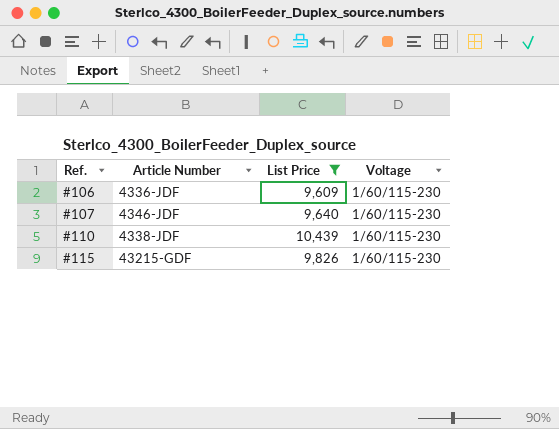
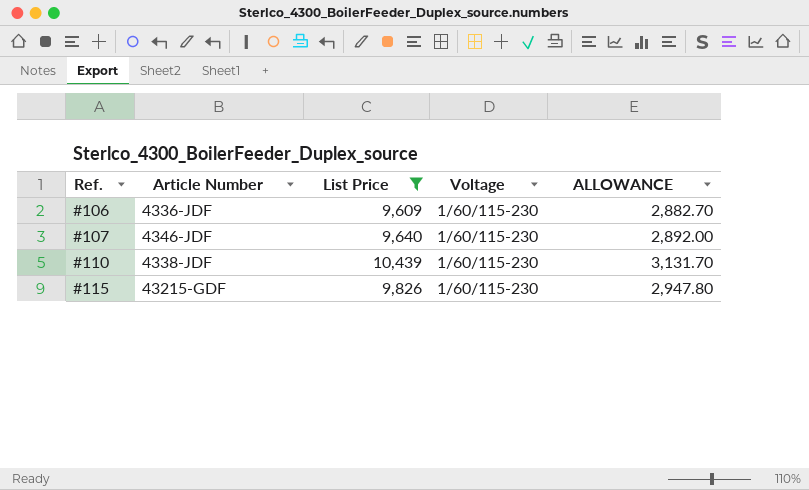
column ALLOWANCE | formula: none -> [List Price] * 0.3

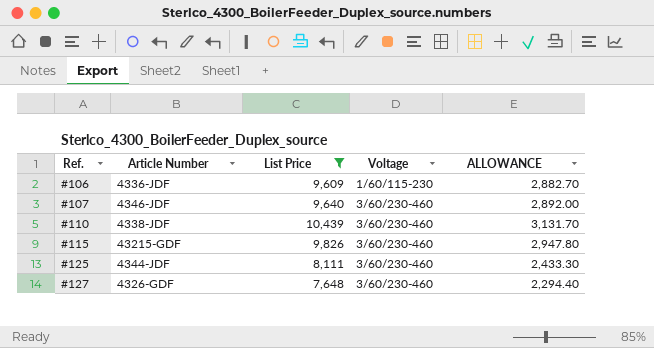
#107 | Voltage: 1/60/115-230 -> 3/60/230-460
#110 | Voltage: 1/60/115-230 -> 3/60/230-460
#115 | Voltage: 1/60/115-230 -> 3/60/230-460
row #125: none -> 4344-JDF | 8,111 | 3/60/230-460 | 2,433.30
row #127: none -> 4326-GDF | 7,648 | 3/60/230-460 | 2,294.40

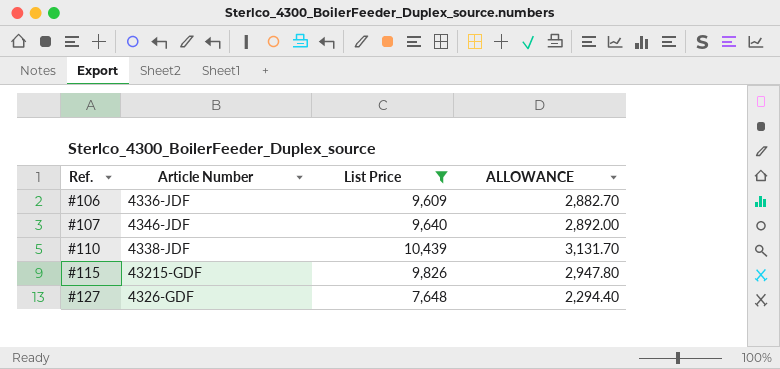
column Voltage | position: 4 -> none
row #125: 4344-JDF | 8,111 | 3/60/230-460 | 2,433.30 -> none

